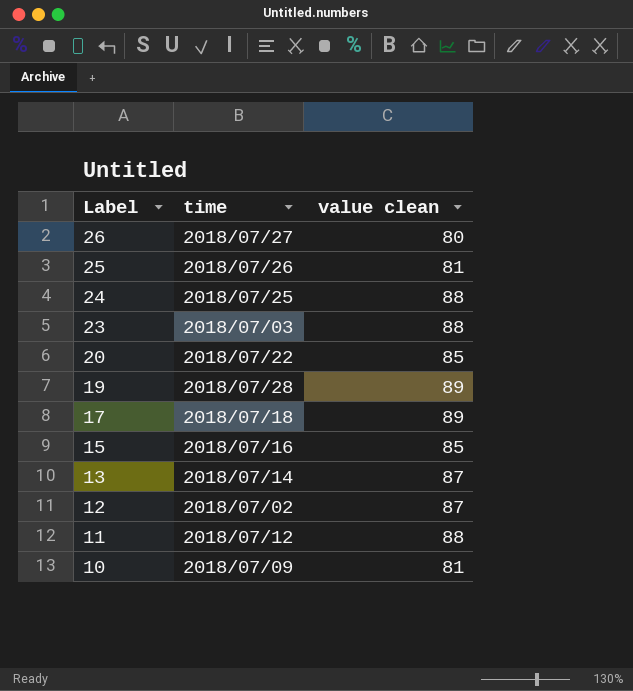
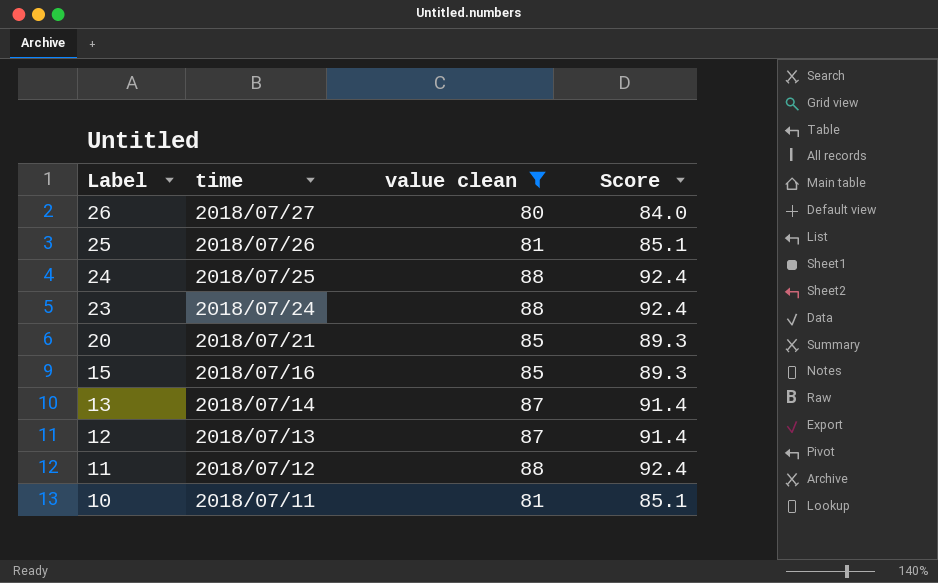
filter: none -> value clean != 89
column Score | formula: none -> [value clean] * 1.05
23 | time: 2018/07/03 -> 2018/07/24
20 | time: 2018/07/22 -> 2018/07/21
12 | time: 2018/07/02 -> 2018/07/13
10 | time: 2018/07/09 -> 2018/07/11

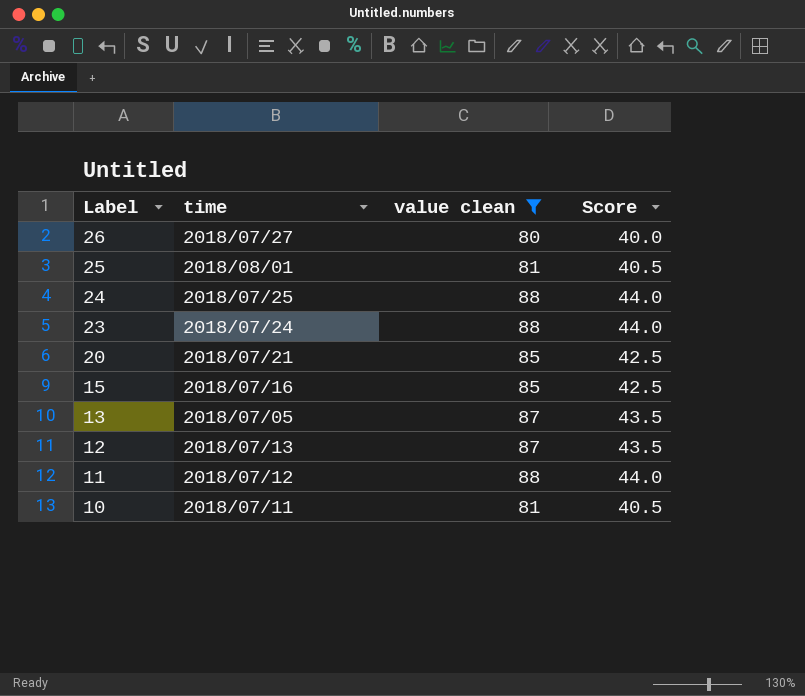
column Score | formula: [value clean] * 1.05 -> [value clean] * 0.5
25 | time: 2018/07/26 -> 2018/08/01
13 | time: 2018/07/14 -> 2018/07/05

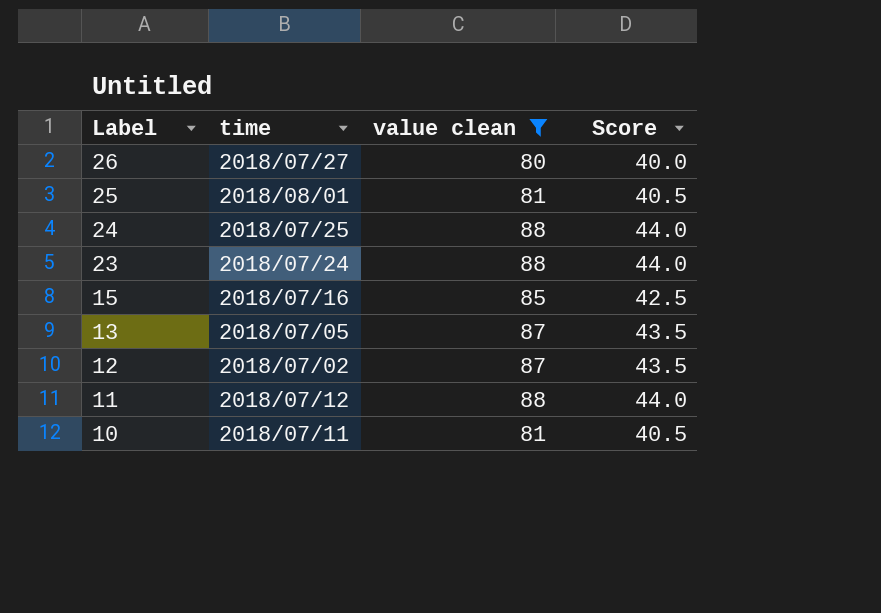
row 20: 2018/07/21 | 85 | 42.5 -> none
12 | time: 2018/07/13 -> 2018/07/02

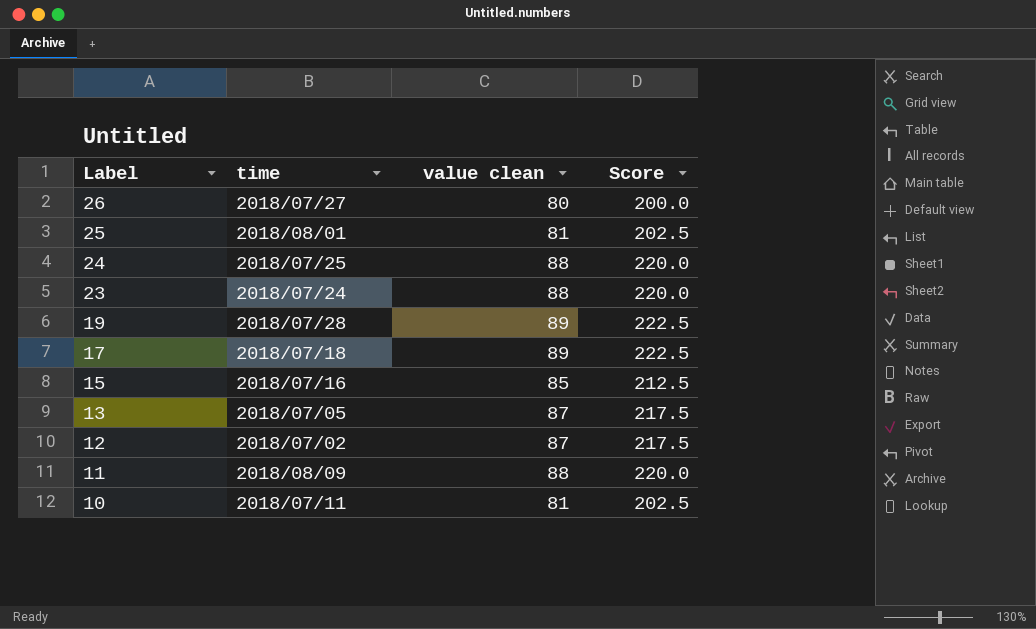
filter: value clean != 89 -> none
column Score | formula: [value clean] * 0.5 -> [value clean] * 2.5
11 | time: 2018/07/12 -> 2018/08/09

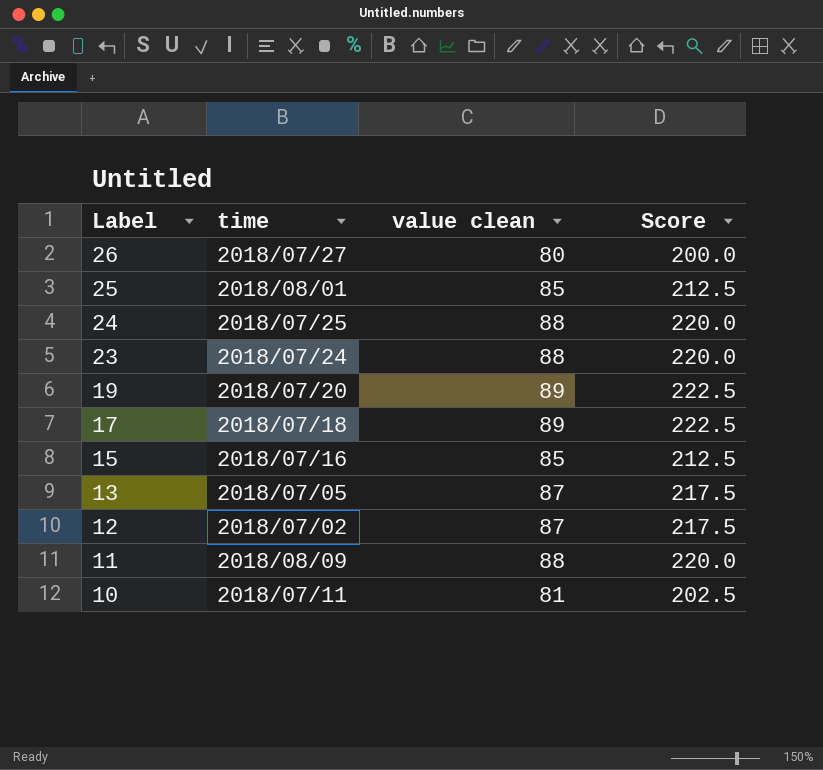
25 | value clean: 81 -> 85
25 | Score: 202.5 -> 212.5
19 | time: 2018/07/28 -> 2018/07/20

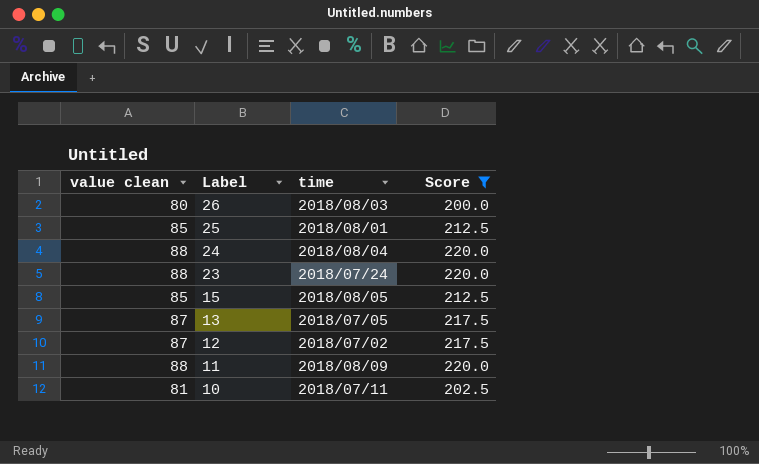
filter: none -> Score != 222.5
column value clean | position: 3 -> 1
26 | time: 2018/07/27 -> 2018/08/03
24 | time: 2018/07/25 -> 2018/08/04
15 | time: 2018/07/16 -> 2018/08/05

